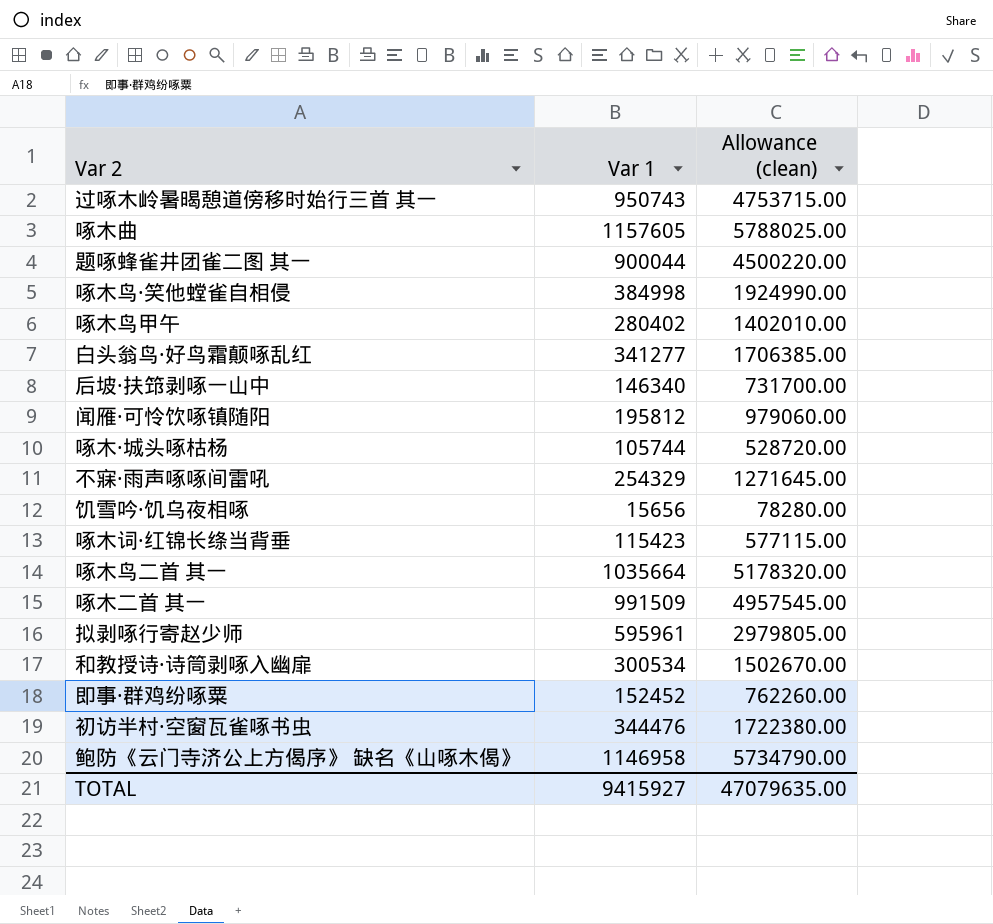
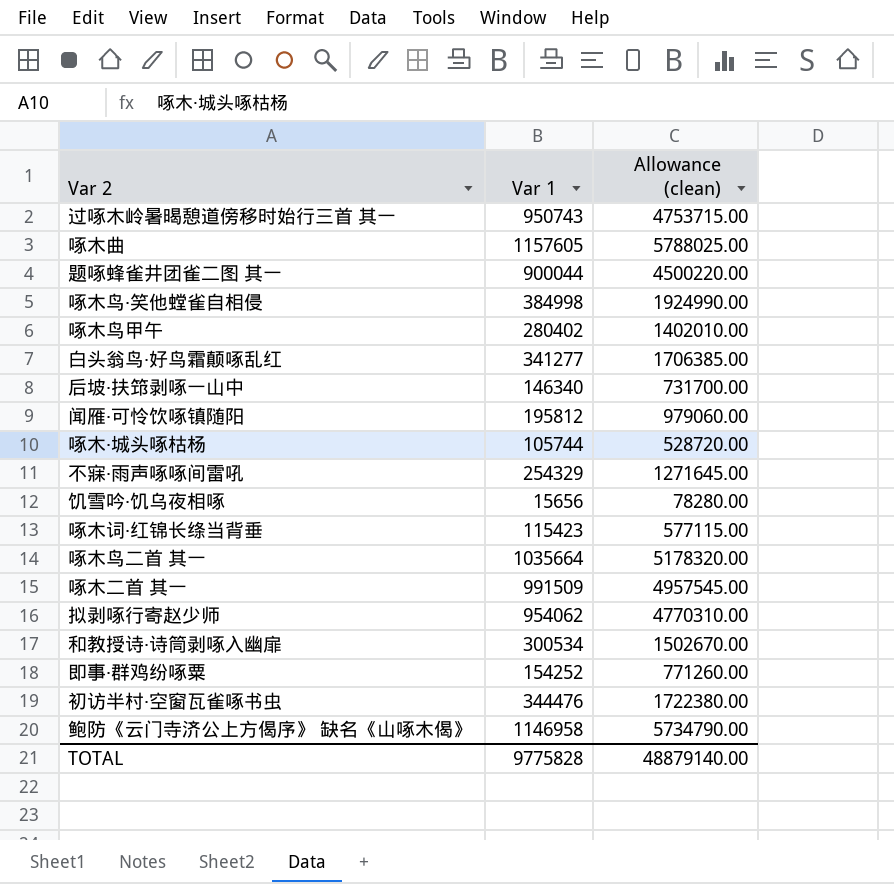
拟剥啄行寄赵少师 | Var 1: 595961 -> 954062
拟剥啄行寄赵少师 | Allowance (clean): 2979805.00 -> 4770310.00
即事·群鸡纷啄粟 | Var 1: 152452 -> 154252
即事·群鸡纷啄粟 | Allowance (clean): 762260.00 -> 771260.00
TOTAL | Var 1: 9415927 -> 9775828
TOTAL | Allowance (clean): 47079635.00 -> 48879140.00

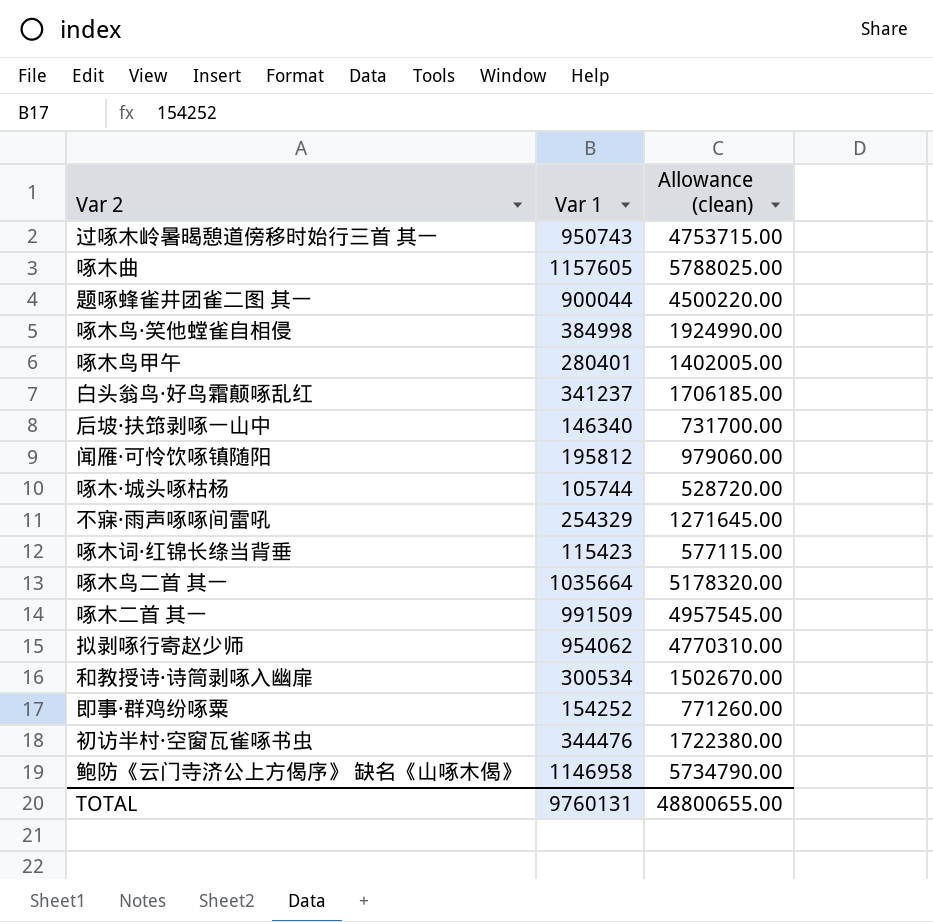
row 饥雪吟·饥乌夜相啄: 15656 | 78280.00 -> none
啄木鸟甲午 | Var 1: 280402 -> 280401
啄木鸟甲午 | Allowance (clean): 1402010.00 -> 1402005.00
白头翁鸟·好鸟霜颠啄乱红 | Var 1: 341277 -> 341237
白头翁鸟·好鸟霜颠啄乱红 | Allowance (clean): 1706385.00 -> 1706185.00
TOTAL | Var 1: 9775828 -> 9760131
TOTAL | Allowance (clean): 48879140.00 -> 48800655.00

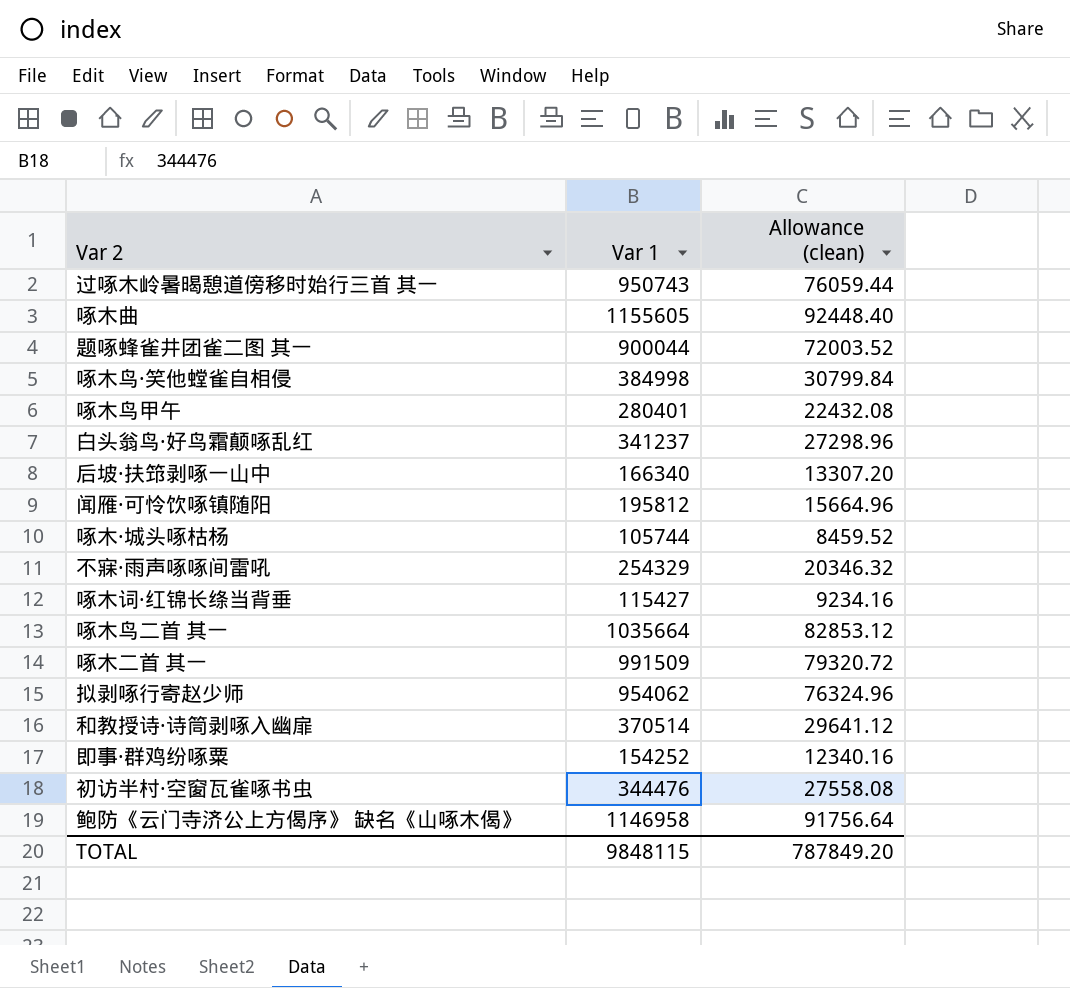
column Allowance (clean) | formula: [Var 1] * 5 -> [Var 1] * 0.08
啄木曲 | Var 1: 1157605 -> 1155605
后坡·扶筇剥啄一山中 | Var 1: 146340 -> 166340
啄木词·红锦长绦当背垂 | Var 1: 115423 -> 115427
和教授诗·诗筒剥啄入幽扉 | Var 1: 300534 -> 370514
TOTAL | Var 1: 9760131 -> 9848115
TOTAL | Allowance (clean): 48800655.00 -> 787849.20

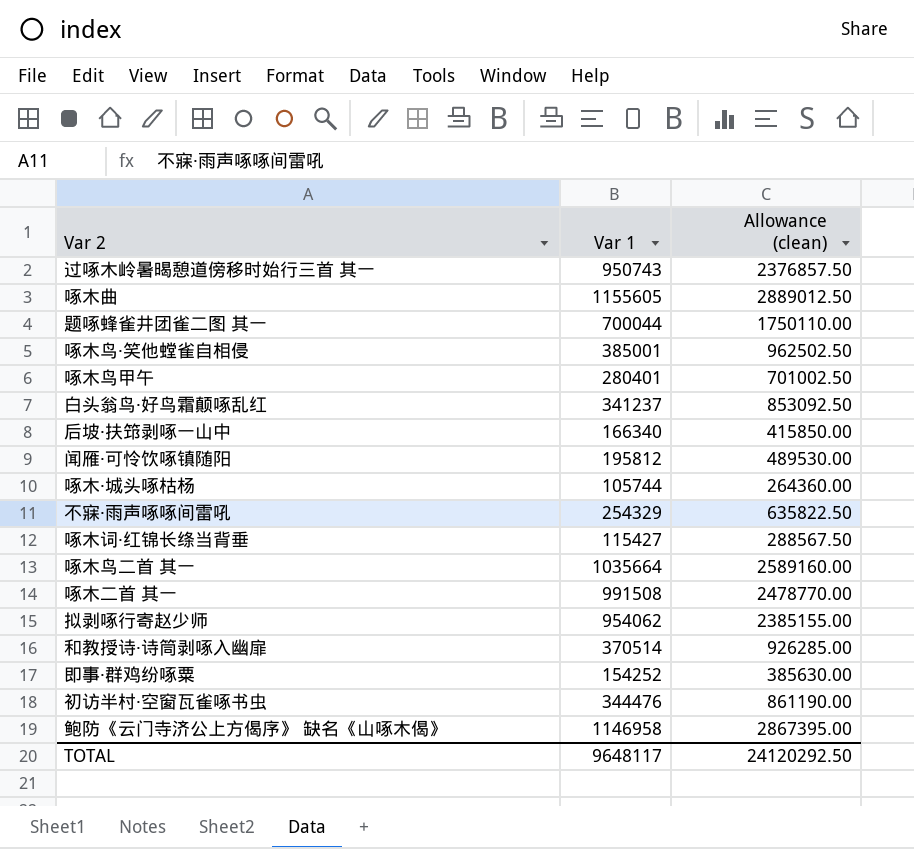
column Allowance (clean) | formula: [Var 1] * 0.08 -> [Var 1] * 2.5
题啄蜂雀井团雀二图 其一 | Var 1: 900044 -> 700044
啄木鸟·笑他螳雀自相侵 | Var 1: 384998 -> 385001
啄木二首 其一 | Var 1: 991509 -> 991508
TOTAL | Var 1: 9848115 -> 9648117
TOTAL | Allowance (clean): 787849.20 -> 24120292.50

